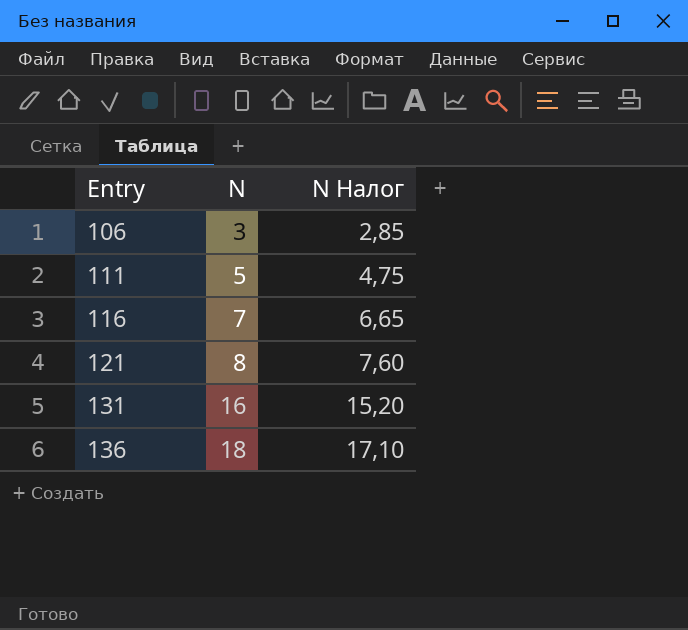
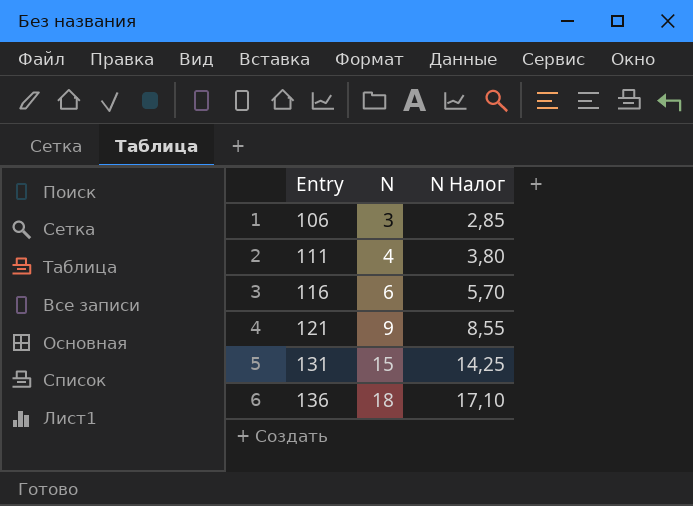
111 | N: 5 -> 4
111 | N Налог: 4,75 -> 3,80
116 | N: 7 -> 6
116 | N Налог: 6,65 -> 5,70
121 | N: 8 -> 9
121 | N Налог: 7,60 -> 8,55
131 | N: 16 -> 15
131 | N Налог: 15,20 -> 14,25

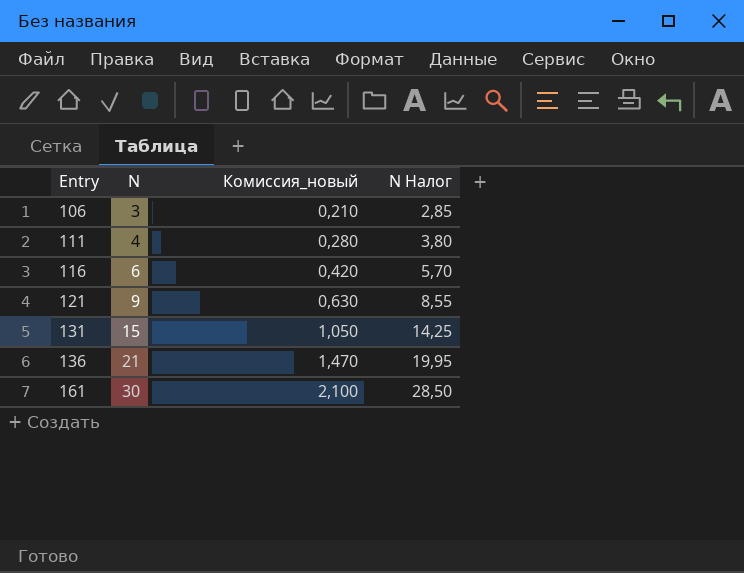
column Комиссия_новый | formula: none -> [N] * 0,07
136 | N: 18 -> 21
136 | N Налог: 17,10 -> 19,95
row 161: none -> 30 | 2,100 | 28,50

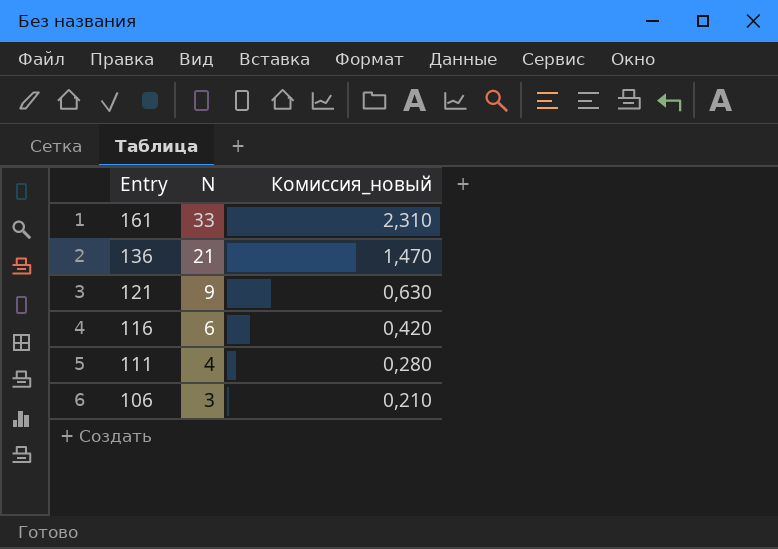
row order: Entry ascending -> Entry descending
column N Налог | formula: [N] * 0,95 -> none
row 131: 15 | 1,050 | 14,25 -> none
161 | N: 30 -> 33
161 | Комиссия_новый: 2,100 -> 2,310

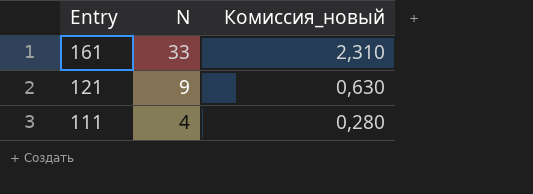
row 136: 21 | 1,470 -> none
row 116: 6 | 0,420 -> none
row 106: 3 | 0,210 -> none

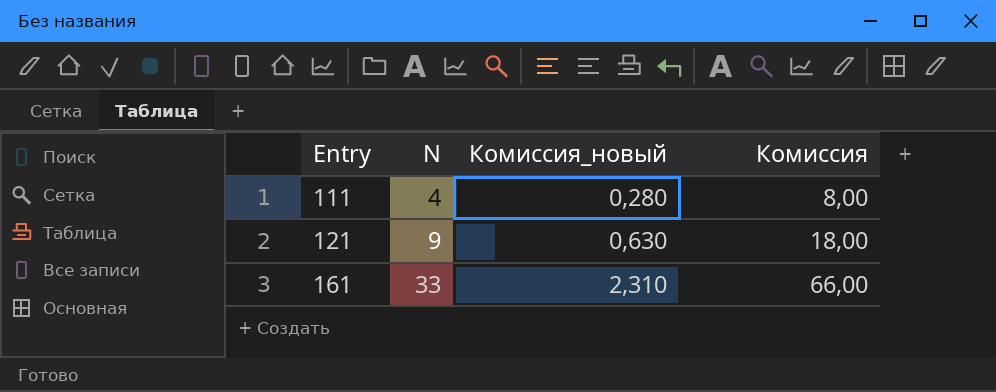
row order: Entry descending -> Entry ascending
column Комиссия | formula: none -> [N] * 2

